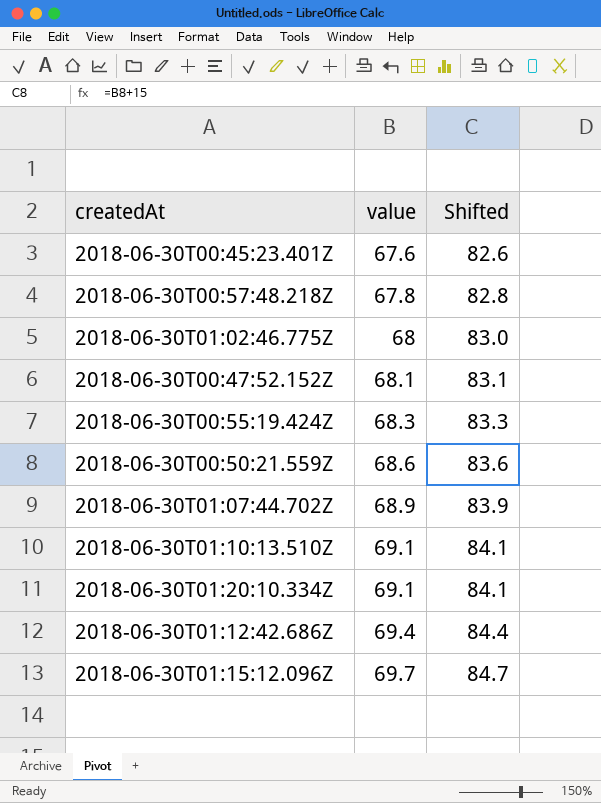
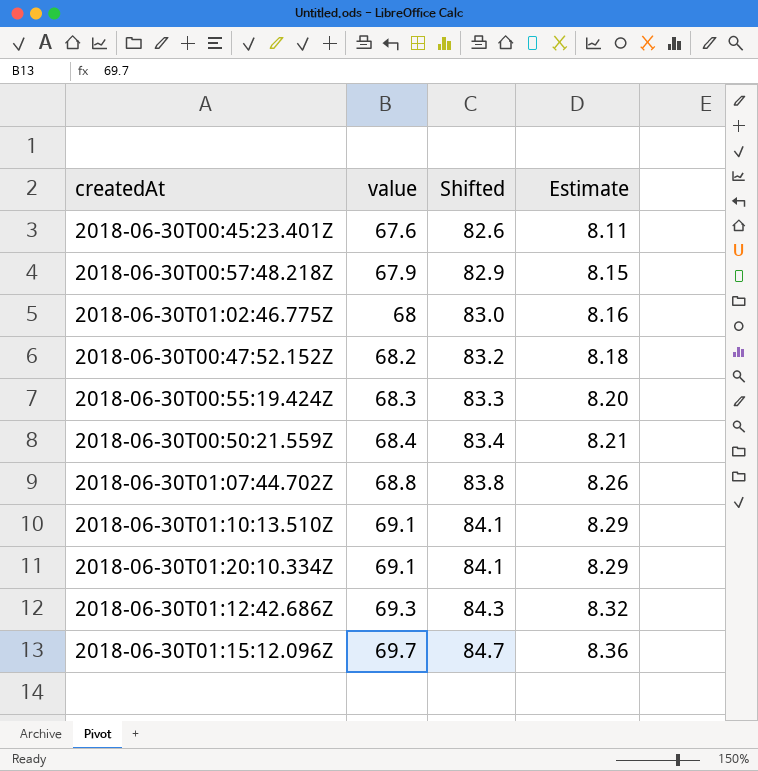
column Estimate | formula: none -> [value] * 0.12
2018-06-30T00:57:48.218Z | value: 67.8 -> 67.9
2018-06-30T00:57:48.218Z | Shifted: 82.8 -> 82.9
2018-06-30T00:47:52.152Z | value: 68.1 -> 68.2
2018-06-30T00:47:52.152Z | Shifted: 83.1 -> 83.2
2018-06-30T00:50:21.559Z | value: 68.6 -> 68.4
2018-06-30T00:50:21.559Z | Shifted: 83.6 -> 83.4
2018-06-30T01:07:44.702Z | value: 68.9 -> 68.8
2018-06-30T01:07:44.702Z | Shifted: 83.9 -> 83.8
2018-06-30T01:12:42.686Z | value: 69.4 -> 69.3
2018-06-30T01:12:42.686Z | Shifted: 84.4 -> 84.3

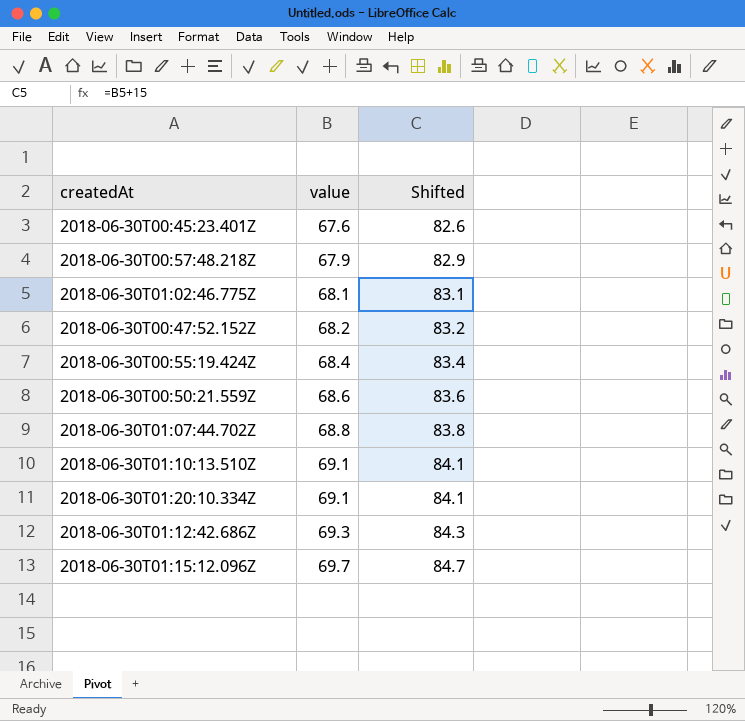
column Estimate | formula: [value] * 0.12 -> none
2018-06-30T01:02:46.775Z | value: 68 -> 68.1
2018-06-30T01:02:46.775Z | Shifted: 83.0 -> 83.1
2018-06-30T00:55:19.424Z | value: 68.3 -> 68.4
2018-06-30T00:55:19.424Z | Shifted: 83.3 -> 83.4
2018-06-30T00:50:21.559Z | value: 68.4 -> 68.6
2018-06-30T00:50:21.559Z | Shifted: 83.4 -> 83.6

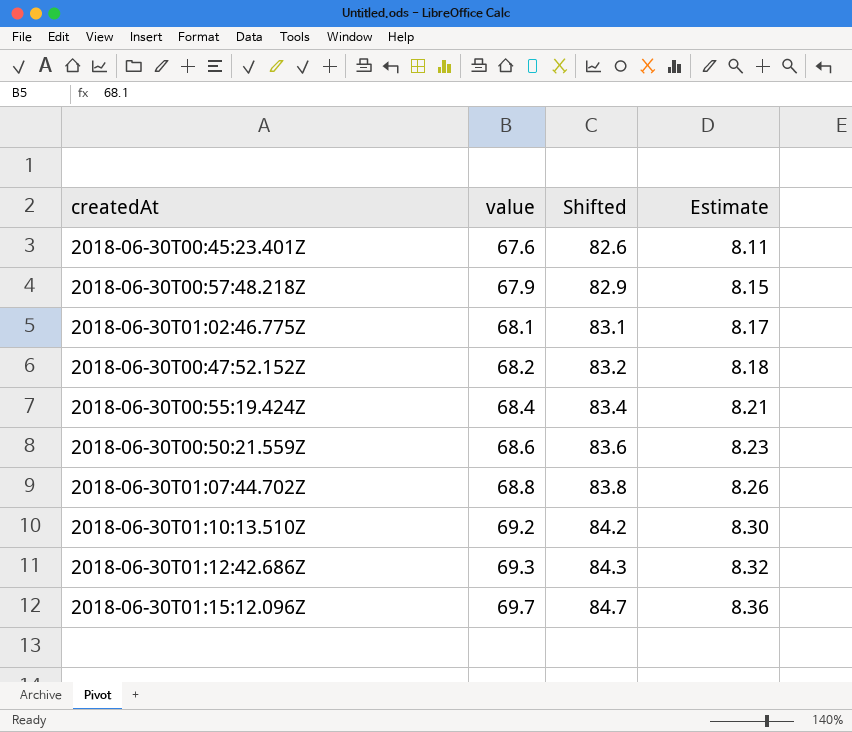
column Estimate | formula: none -> [value] * 0.12
row 2018-06-30T01:20:10.334Z: 69.1 | 84.1 -> none
2018-06-30T01:10:13.510Z | value: 69.1 -> 69.2
2018-06-30T01:10:13.510Z | Shifted: 84.1 -> 84.2

